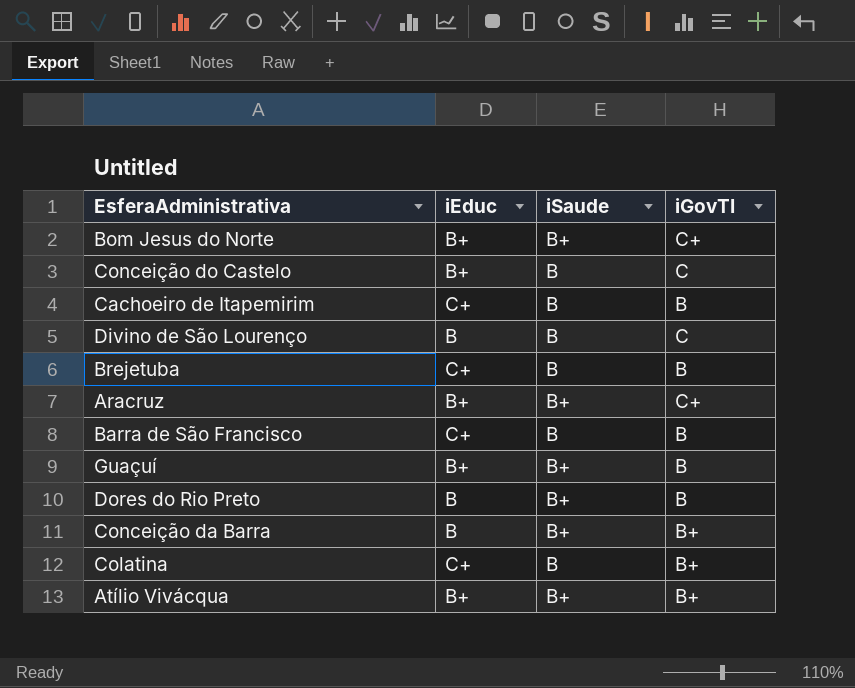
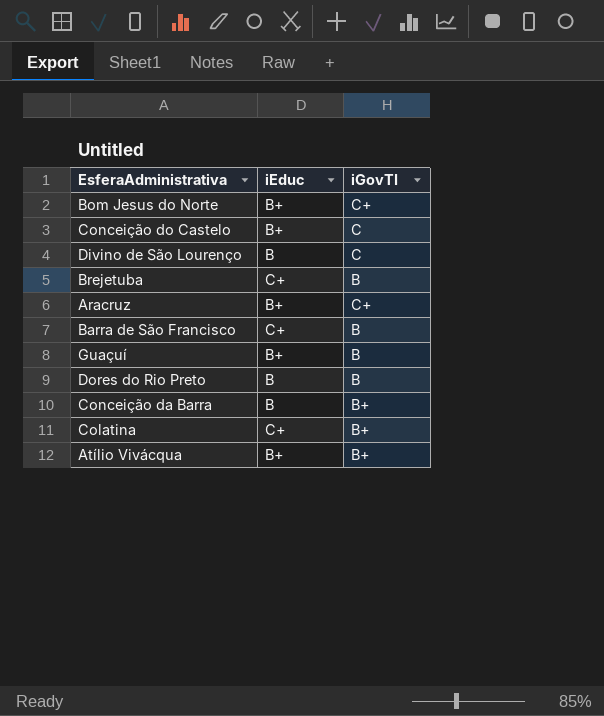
column iSaude | position: 3 -> none
row Cachoeiro de Itapemirim: C+ | B | B -> none

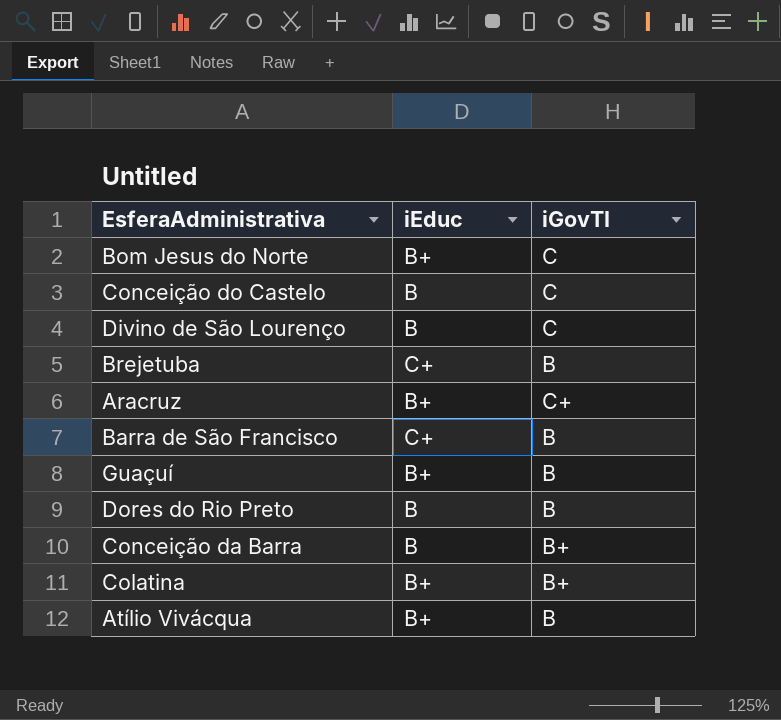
Bom Jesus do Norte | iGovTI: C+ -> C
Conceição do Castelo | iEduc: B+ -> B
Colatina | iEduc: C+ -> B+
Atílio Vivácqua | iGovTI: B+ -> B

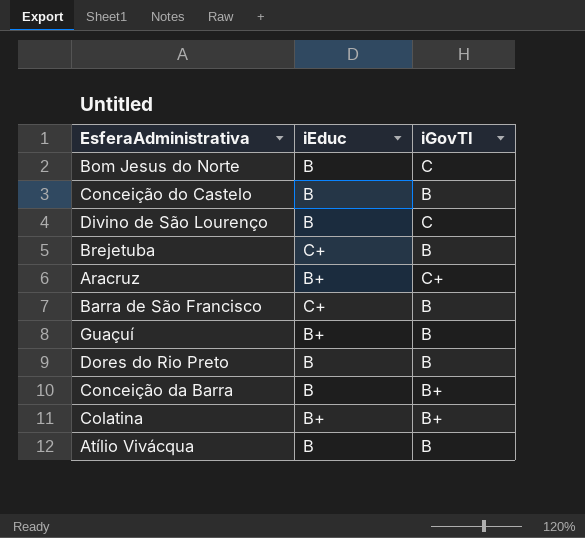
Bom Jesus do Norte | iEduc: B+ -> B
Conceição do Castelo | iGovTI: C -> B
Atílio Vivácqua | iEduc: B+ -> B

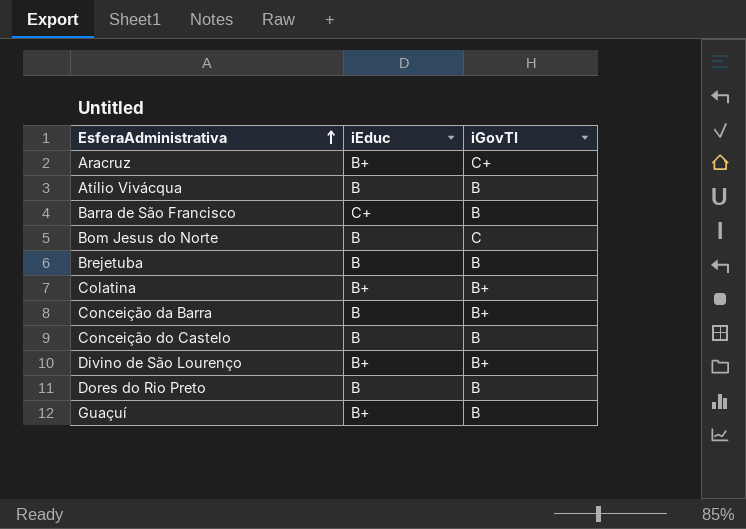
row order: none -> EsferaAdministrativa ascending
Brejetuba | iEduc: C+ -> B
Divino de São Lourenço | iEduc: B -> B+
Divino de São Lourenço | iGovTI: C -> B+

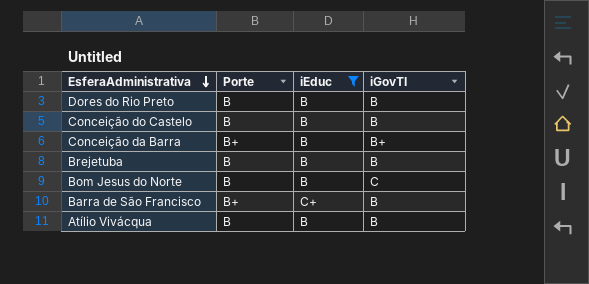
filter: none -> iEduc != B+
row order: EsferaAdministrativa ascending -> EsferaAdministrativa descending
column Porte | position: none -> 2

